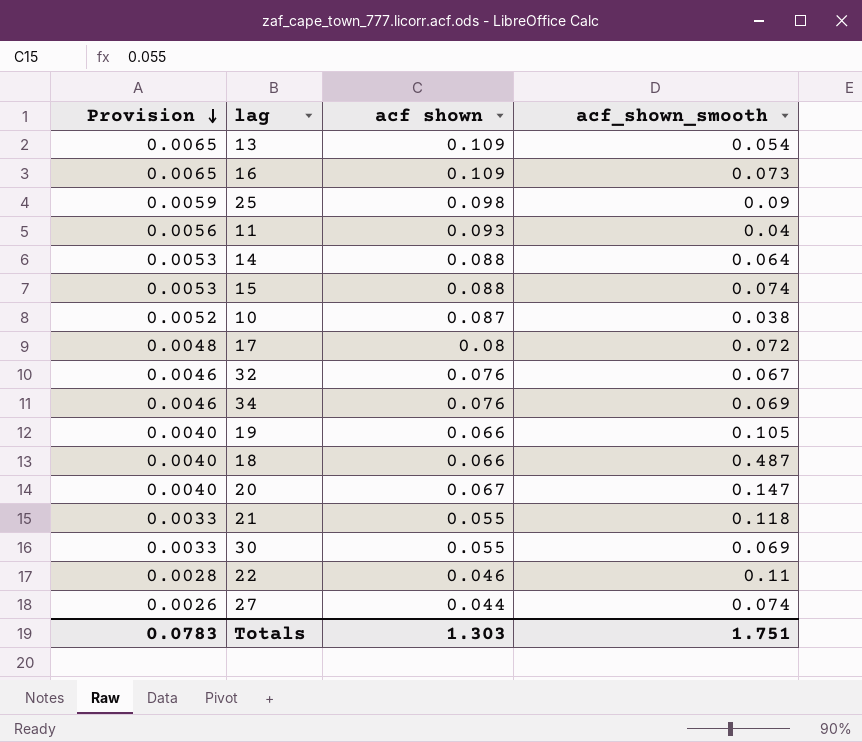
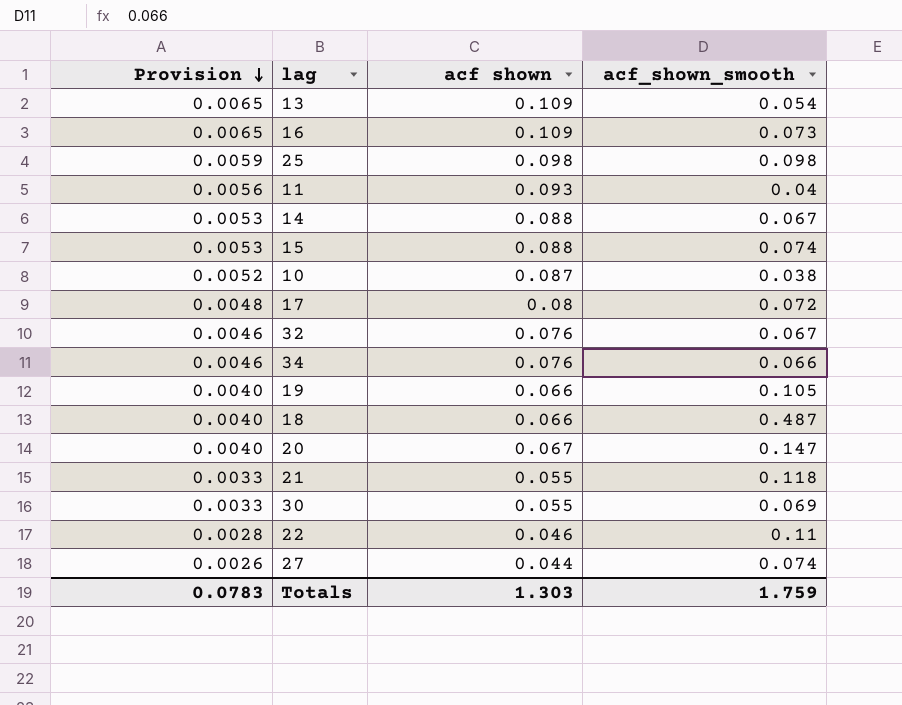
25 | acf_shown_smooth: 0.09 -> 0.098
14 | acf_shown_smooth: 0.064 -> 0.067
34 | acf_shown_smooth: 0.069 -> 0.066
Totals | acf_shown_smooth: 1.751 -> 1.759

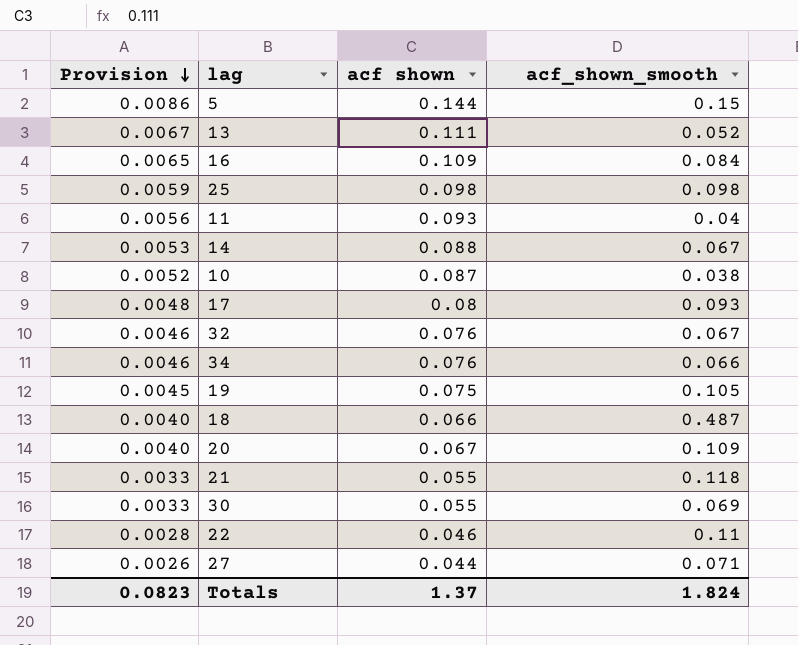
row 15: 0.0053 | 0.088 | 0.074 -> none
row 5: none -> 0.0086 | 0.144 | 0.15
13 | Provision: 0.0065 -> 0.0067
13 | acf shown: 0.109 -> 0.111
13 | acf_shown_smooth: 0.054 -> 0.052
16 | acf_shown_smooth: 0.073 -> 0.084
17 | acf_shown_smooth: 0.072 -> 0.093
19 | Provision: 0.0040 -> 0.0045
19 | acf shown: 0.066 -> 0.075
20 | acf_shown_smooth: 0.147 -> 0.109
27 | acf_shown_smooth: 0.074 -> 0.071
Totals | Provision: 0.0783 -> 0.0823
Totals | acf shown: 1.303 -> 1.37
Totals | acf_shown_smooth: 1.759 -> 1.824

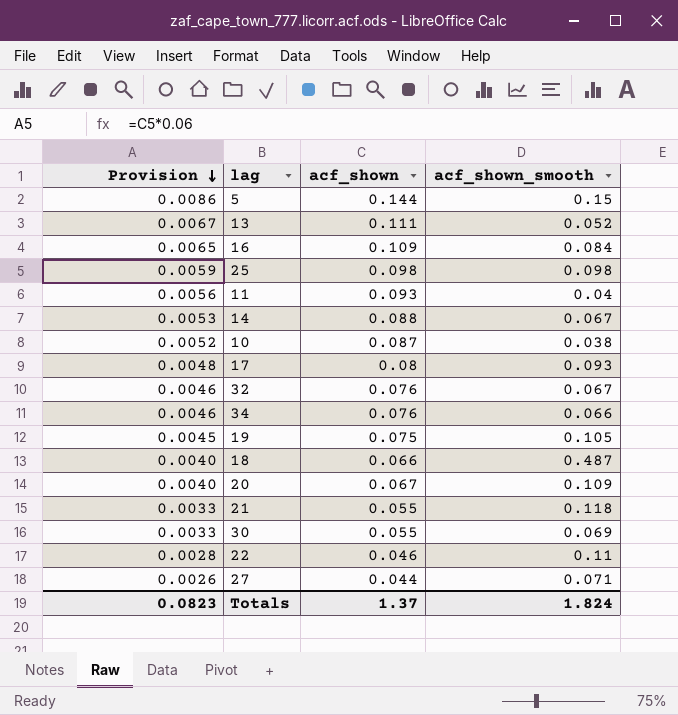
column name: acf shown -> acf_shown

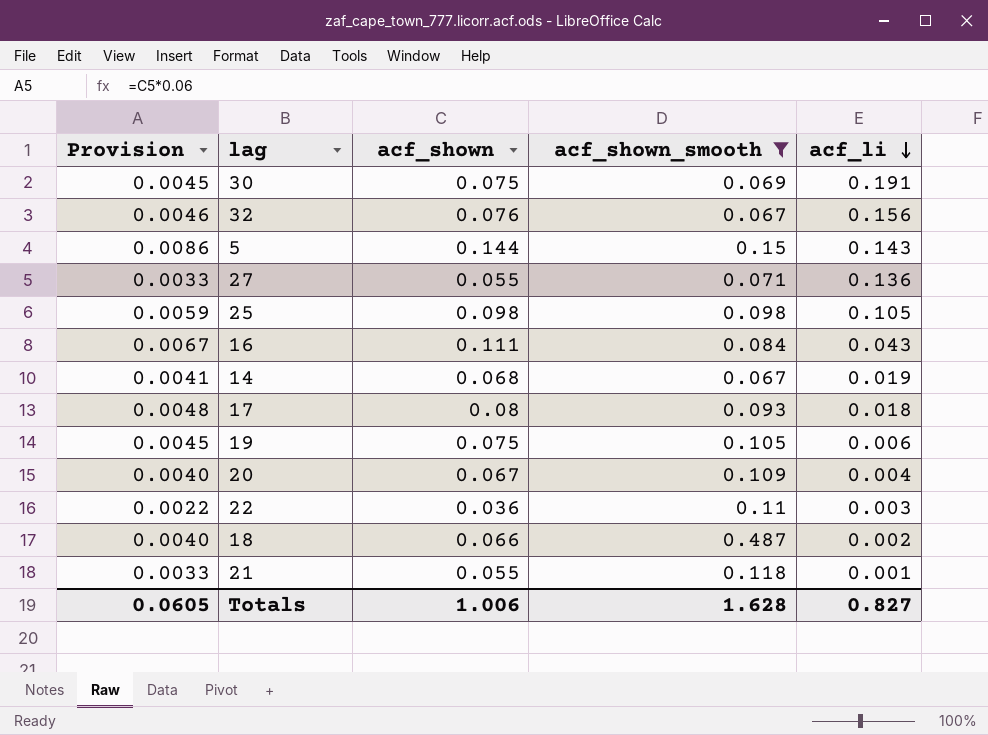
filter: none -> acf_shown_smooth >= 0.067
row order: Provision descending -> acf_li descending
column acf_li | position: none -> 5
30 | Provision: 0.0033 -> 0.0045
30 | acf_shown: 0.055 -> 0.075
27 | Provision: 0.0026 -> 0.0033
27 | acf_shown: 0.044 -> 0.055
16 | Provision: 0.0065 -> 0.0067
16 | acf_shown: 0.109 -> 0.111
14 | Provision: 0.0053 -> 0.0041
14 | acf_shown: 0.088 -> 0.068
22 | Provision: 0.0028 -> 0.0022
22 | acf_shown: 0.046 -> 0.036
Totals | Provision: 0.0823 -> 0.0605
Totals | acf_shown: 1.37 -> 1.006
Totals | acf_shown_smooth: 1.824 -> 1.628

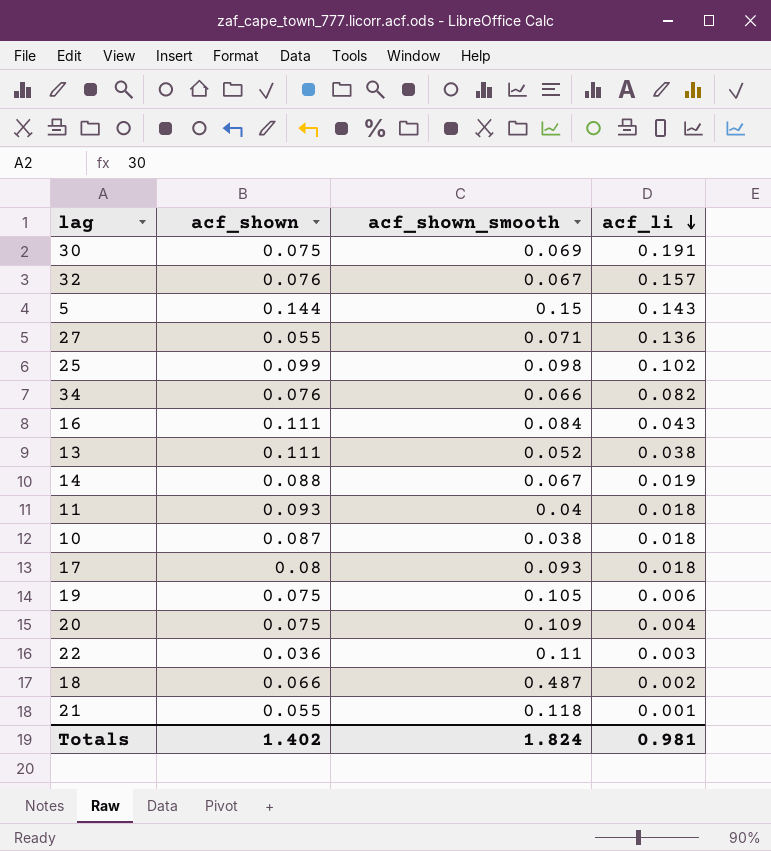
filter: acf_shown_smooth >= 0.067 -> none
column Provision | formula: [acf_shown] * 0.06 -> none
32 | acf_li: 0.156 -> 0.157
25 | acf_shown: 0.098 -> 0.099
25 | acf_li: 0.105 -> 0.102
14 | acf_shown: 0.068 -> 0.088
20 | acf_shown: 0.067 -> 0.075
Totals | acf_shown: 1.006 -> 1.402
Totals | acf_shown_smooth: 1.628 -> 1.824
Totals | acf_li: 0.827 -> 0.981

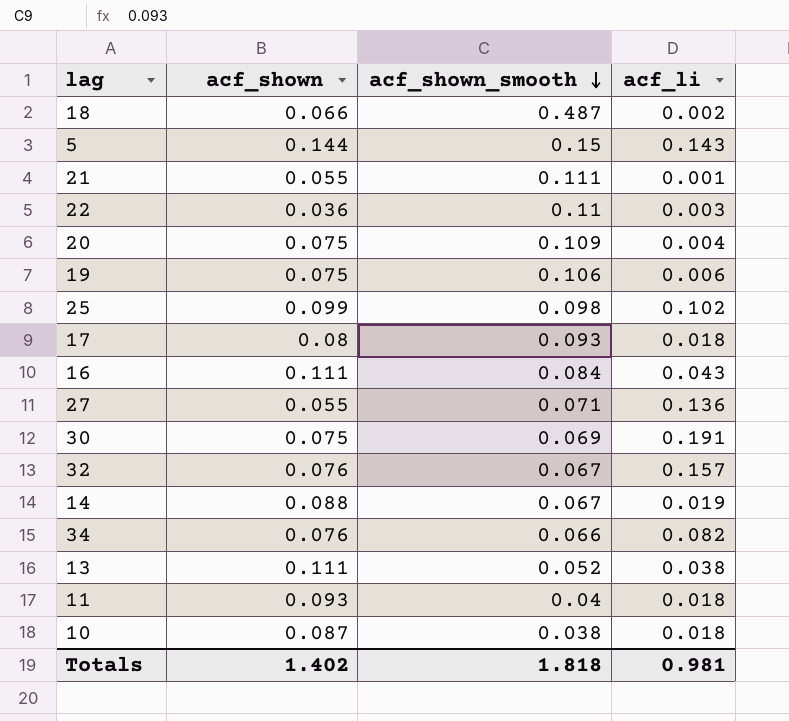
row order: acf_li descending -> acf_shown_smooth descending
21 | acf_shown_smooth: 0.118 -> 0.111
19 | acf_shown_smooth: 0.105 -> 0.106
Totals | acf_shown_smooth: 1.824 -> 1.818

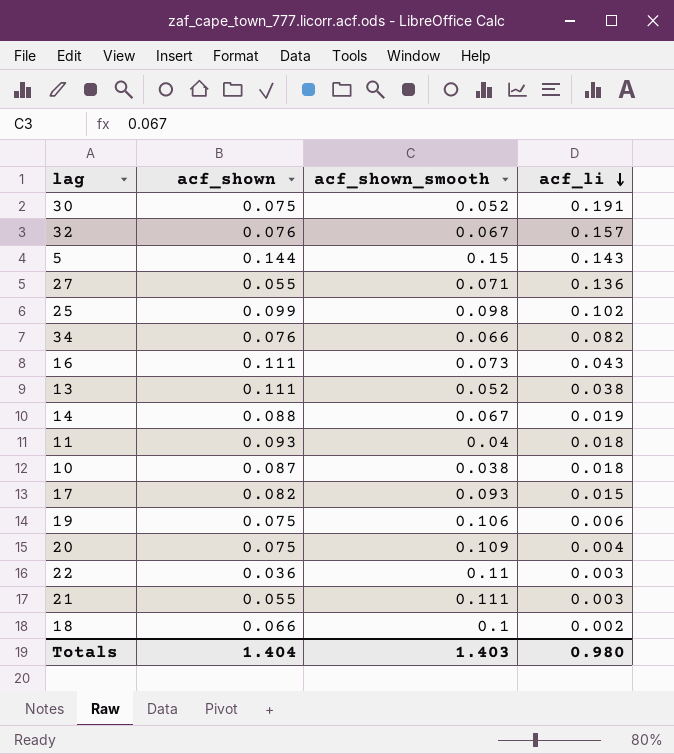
row order: acf_shown_smooth descending -> acf_li descending
30 | acf_shown_smooth: 0.069 -> 0.052
16 | acf_shown_smooth: 0.084 -> 0.073
17 | acf_shown: 0.08 -> 0.082
17 | acf_li: 0.018 -> 0.015
21 | acf_li: 0.001 -> 0.003
18 | acf_shown_smooth: 0.487 -> 0.1
Totals | acf_shown: 1.402 -> 1.404
Totals | acf_shown_smooth: 1.818 -> 1.403
Totals | acf_li: 0.981 -> 0.980

